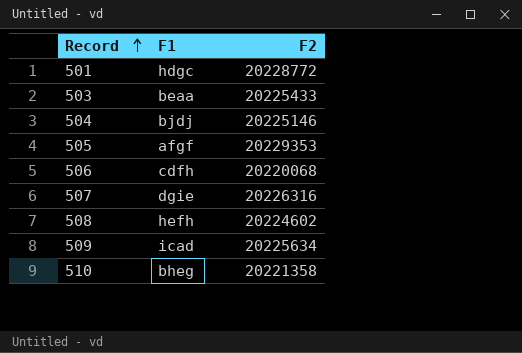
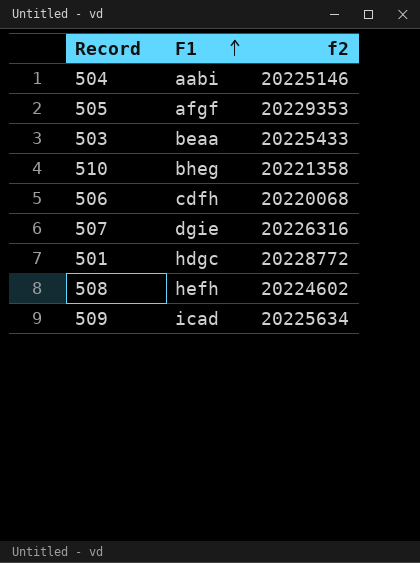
row order: Record ascending -> F1 ascending
column name: F2 -> f2
504 | F1: bjdj -> aabi

